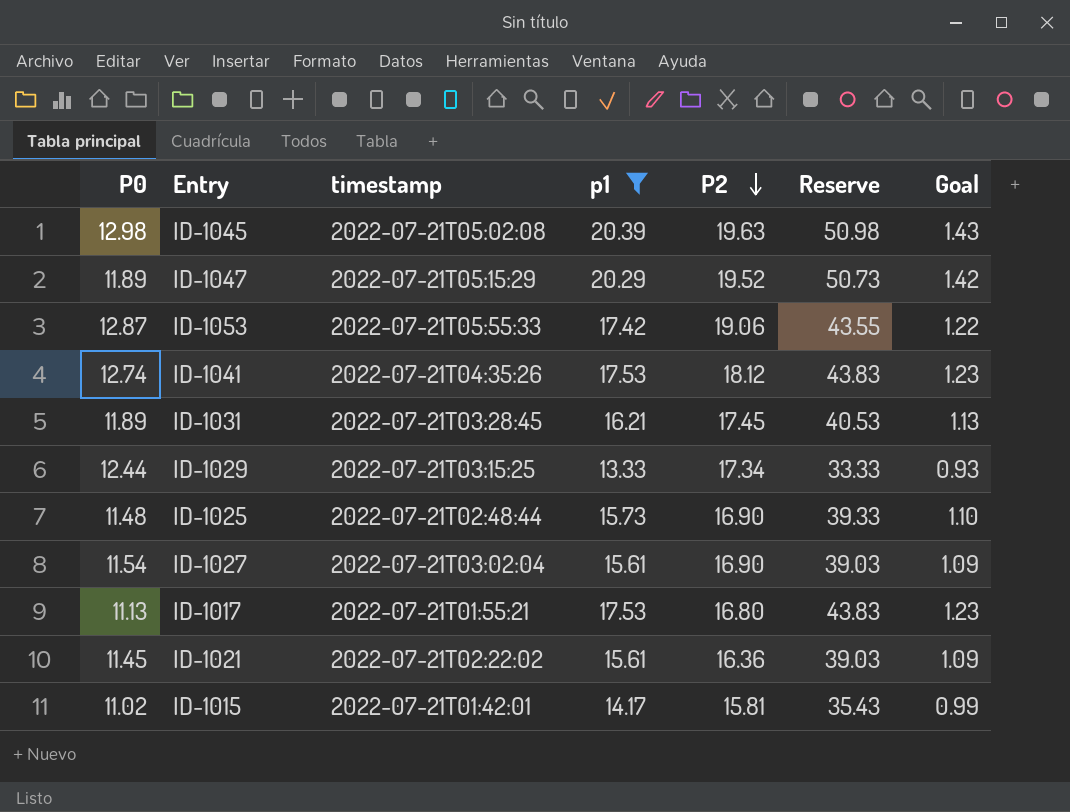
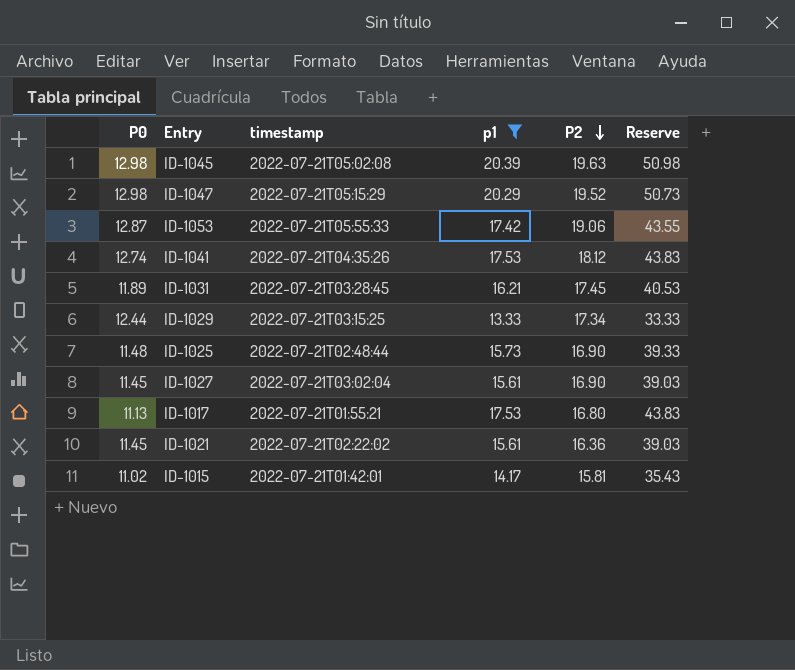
column Goal | formula: [p1] * 0.07 -> none
ID-1047 | P0: 11.89 -> 12.98
ID-1027 | P0: 11.54 -> 11.45

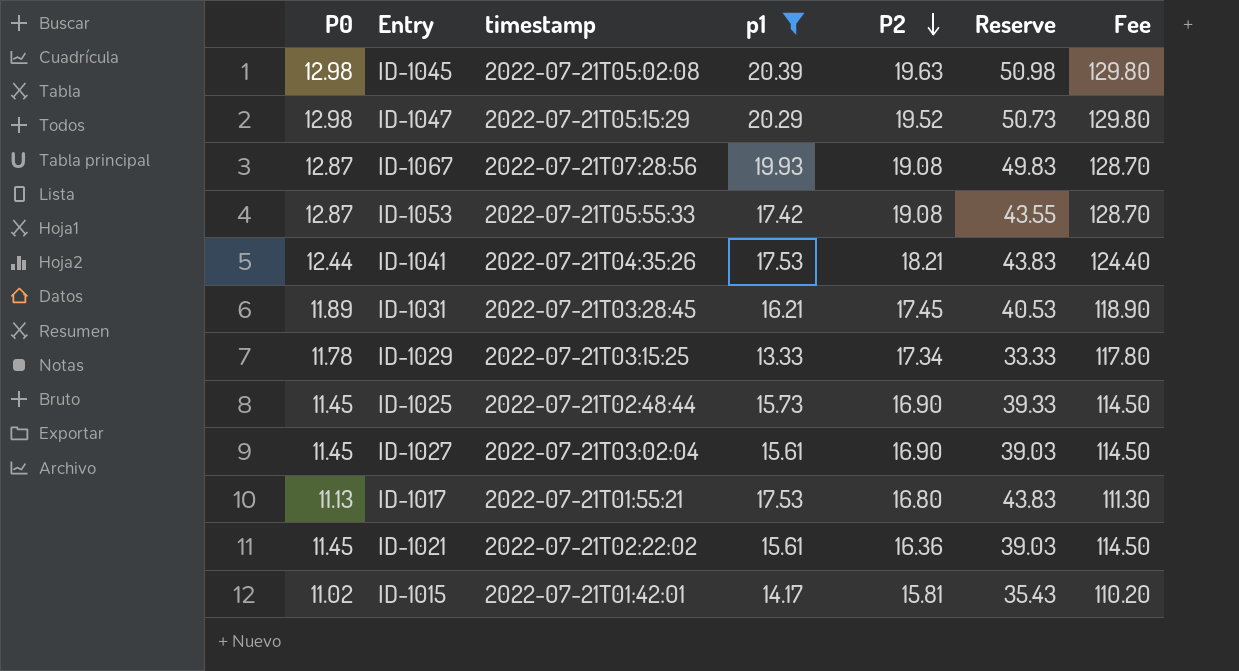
column Fee | formula: none -> [P0] * 10
row ID-1067: none -> 12.87 | 2022-07-21T07:28:56 | 19.93 | 19.08 | 49.83 | 128.70
ID-1053 | P2: 19.06 -> 19.08
ID-1041 | P0: 12.74 -> 12.44
ID-1041 | P2: 18.12 -> 18.21
ID-1029 | P0: 12.44 -> 11.78
ID-1025 | P0: 11.48 -> 11.45

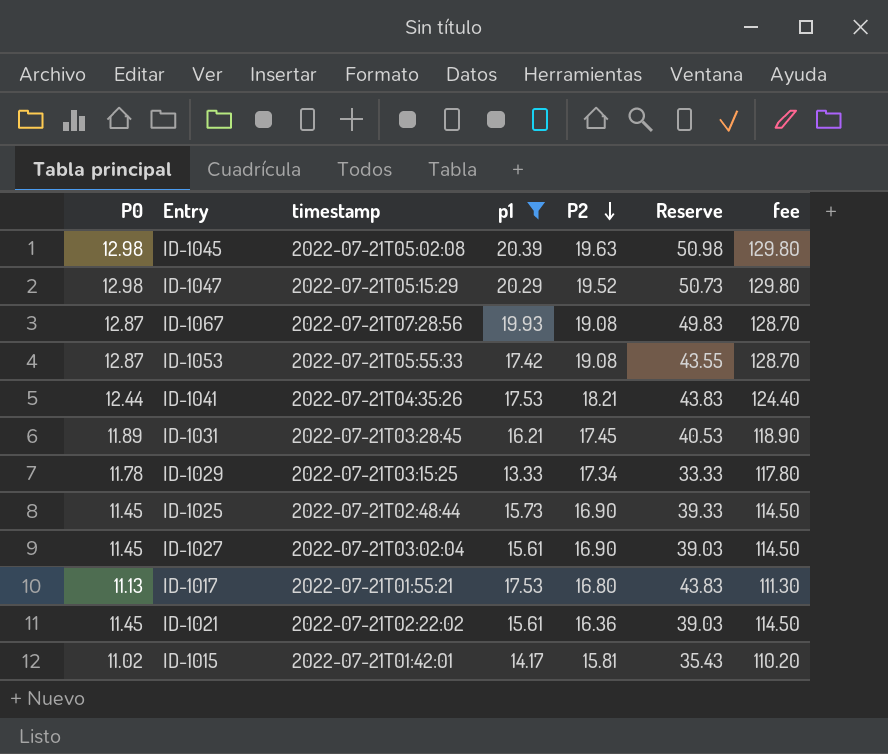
column name: Fee -> fee

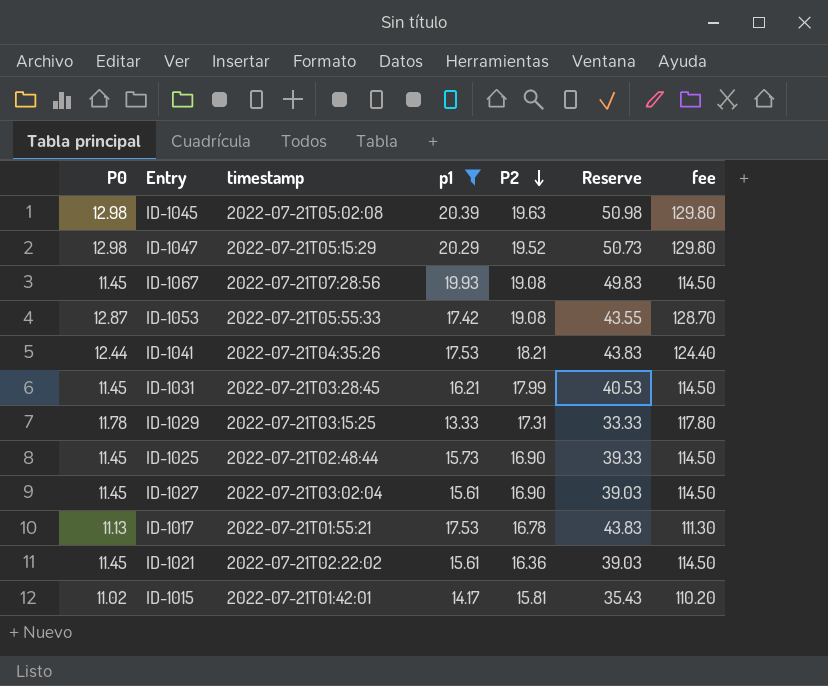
ID-1067 | P0: 12.87 -> 11.45
ID-1067 | fee: 128.70 -> 114.50
ID-1031 | P0: 11.89 -> 11.45
ID-1031 | P2: 17.45 -> 17.99
ID-1031 | fee: 118.90 -> 114.50
ID-1029 | P2: 17.34 -> 17.31
ID-1017 | P2: 16.80 -> 16.78

